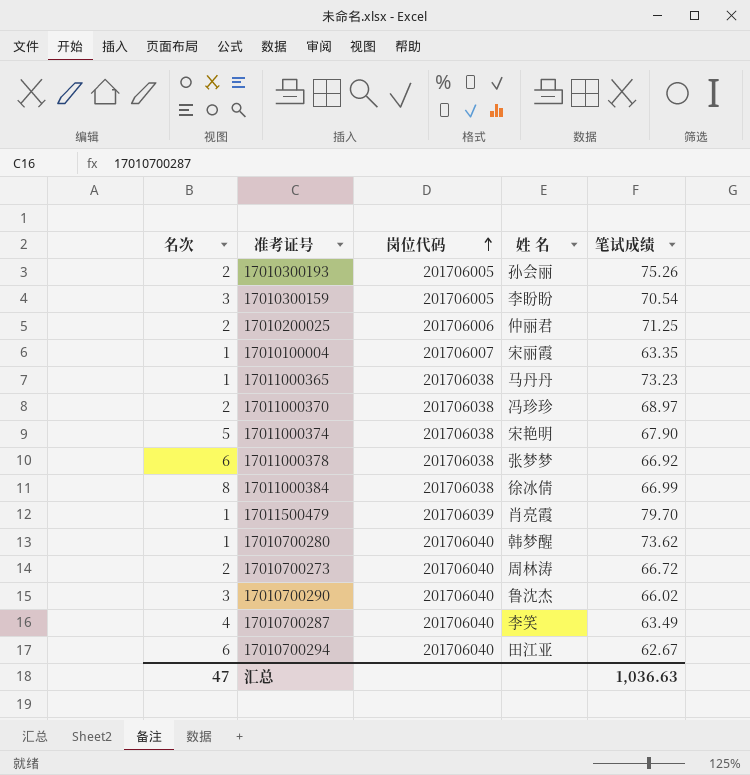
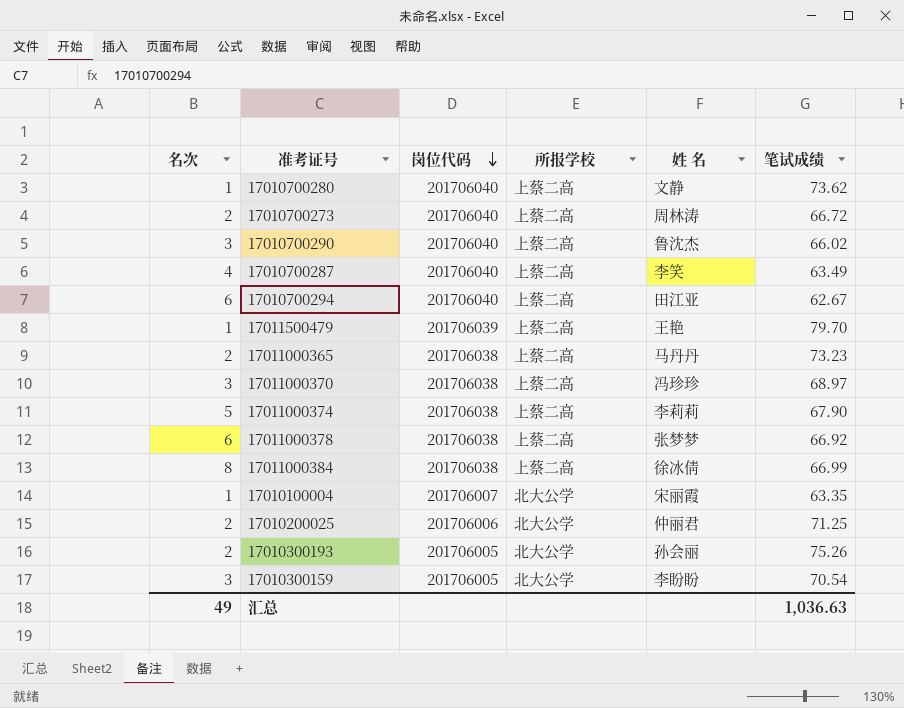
row order: 岗位代码 ascending -> 岗位代码 descending
column 所报学校 | position: none -> 4
17010700280 | 姓 名: 韩梦醒 -> 文静
17011500479 | 姓 名: 肖亮霞 -> 王艳
17011000365 | 名次: 1 -> 2
17011000370 | 名次: 2 -> 3
17011000374 | 姓 名: 宋艳明 -> 李莉莉
汇总 | 名次: 47 -> 49

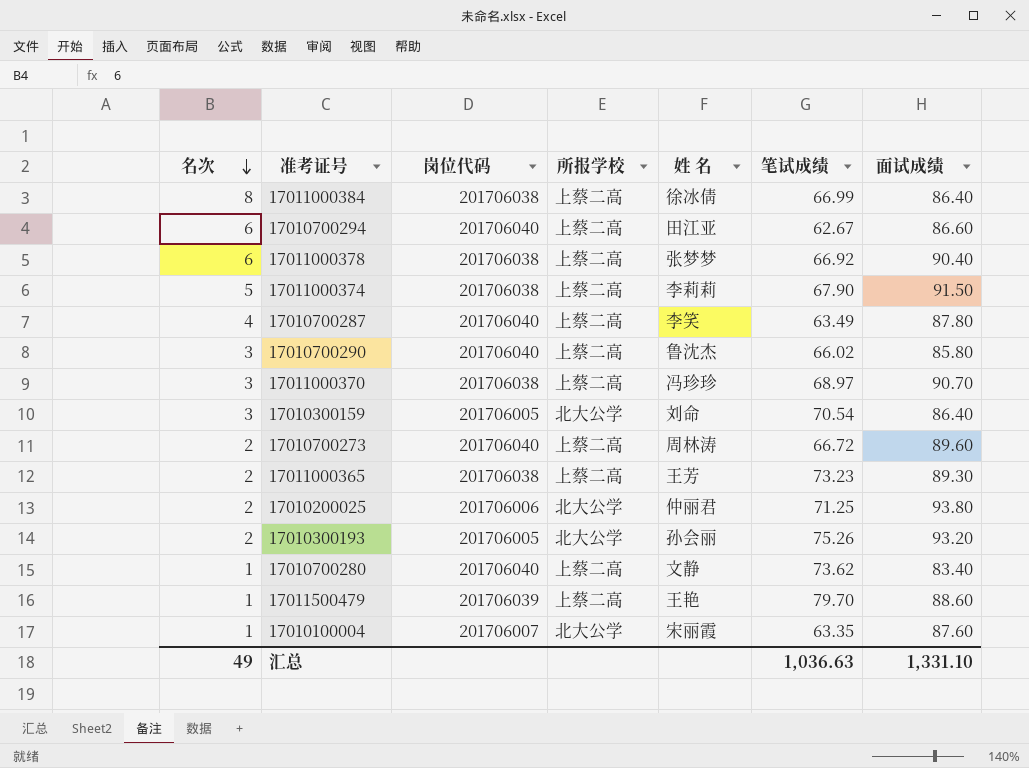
row order: 岗位代码 descending -> 名次 descending
column 面试成绩 | position: none -> 7
17010300159 | 姓 名: 李盼盼 -> 刘命
17011000365 | 姓 名: 马丹丹 -> 王芳

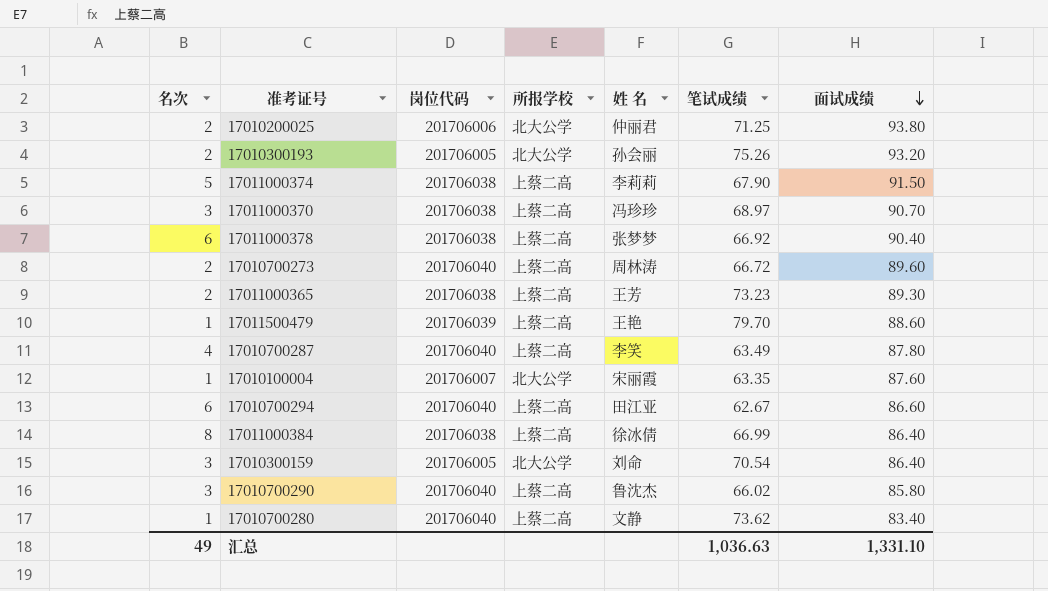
row order: 名次 descending -> 面试成绩 descending

